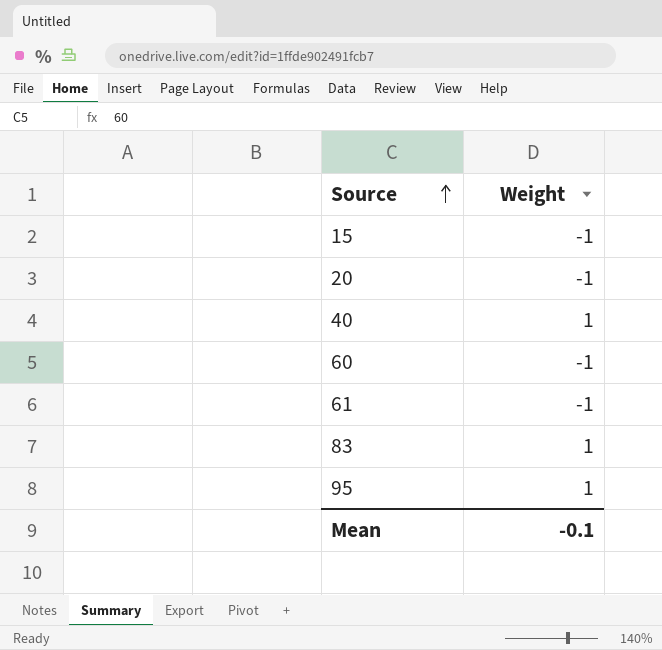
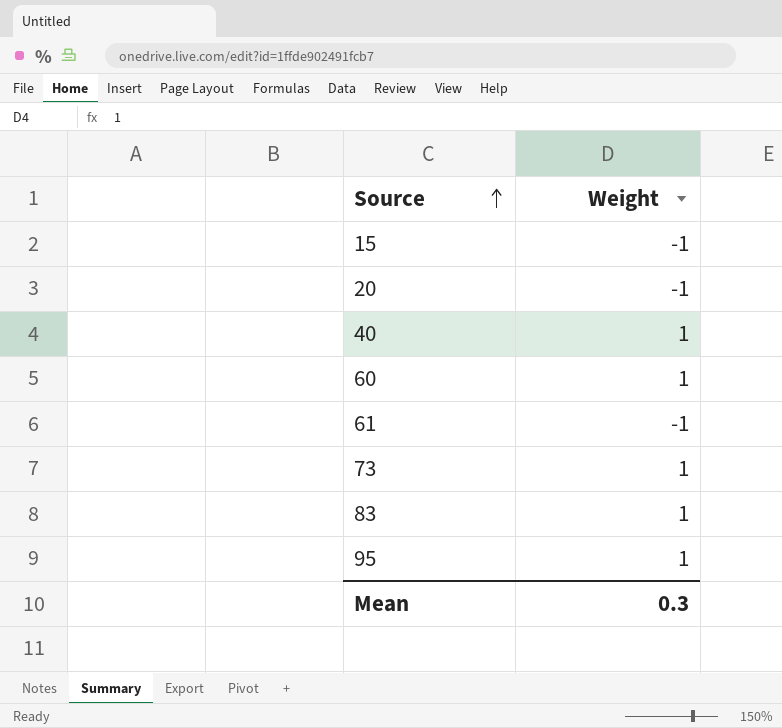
60 | Weight: -1 -> 1
row 73: none -> 1
Mean | Weight: -0.1 -> 0.3

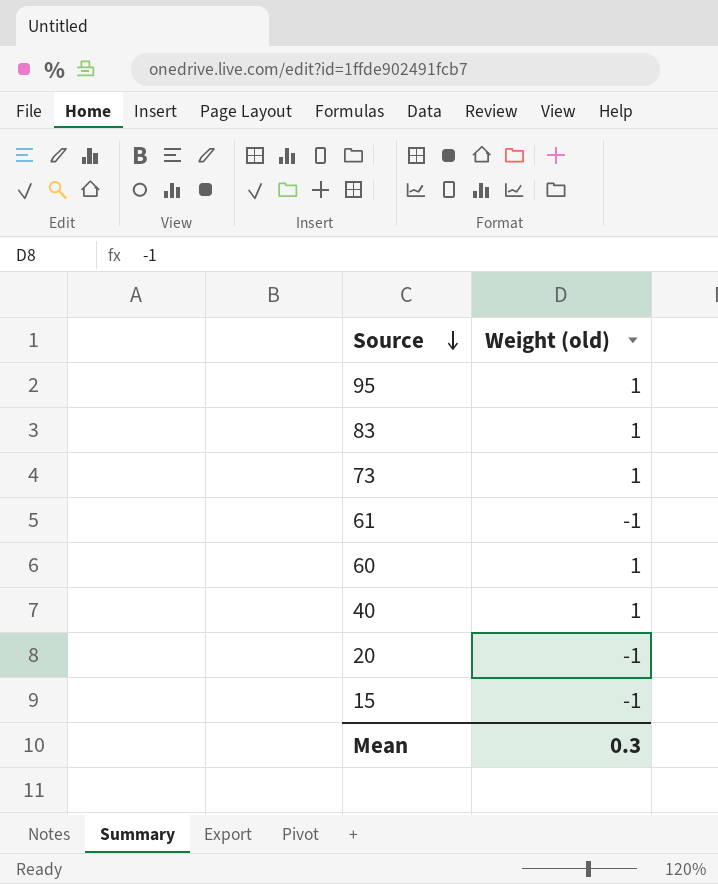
row order: Source ascending -> Source descending
column name: Weight -> Weight (old)

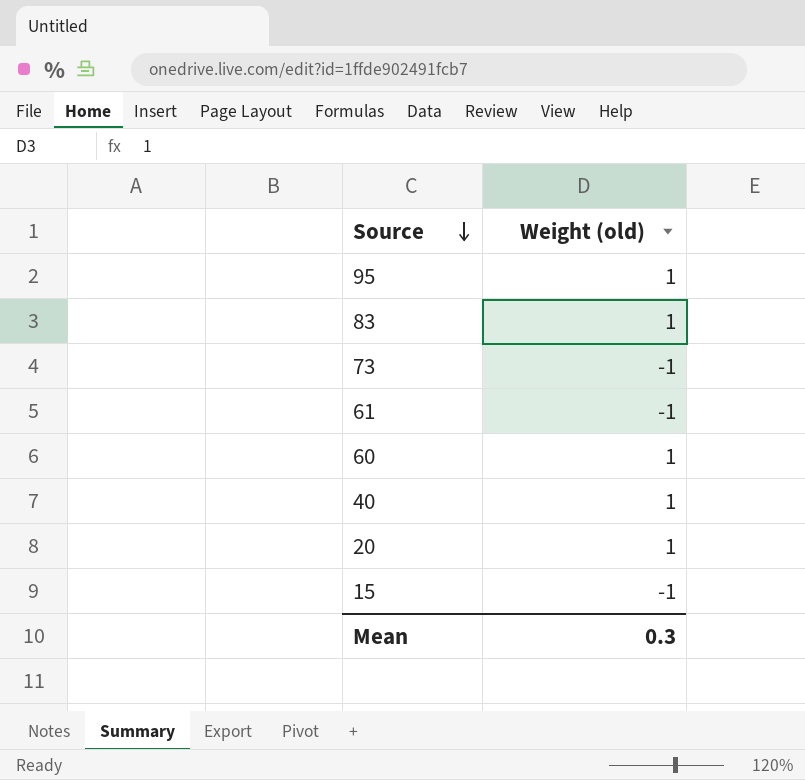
73 | Weight (old): 1 -> -1
20 | Weight (old): -1 -> 1

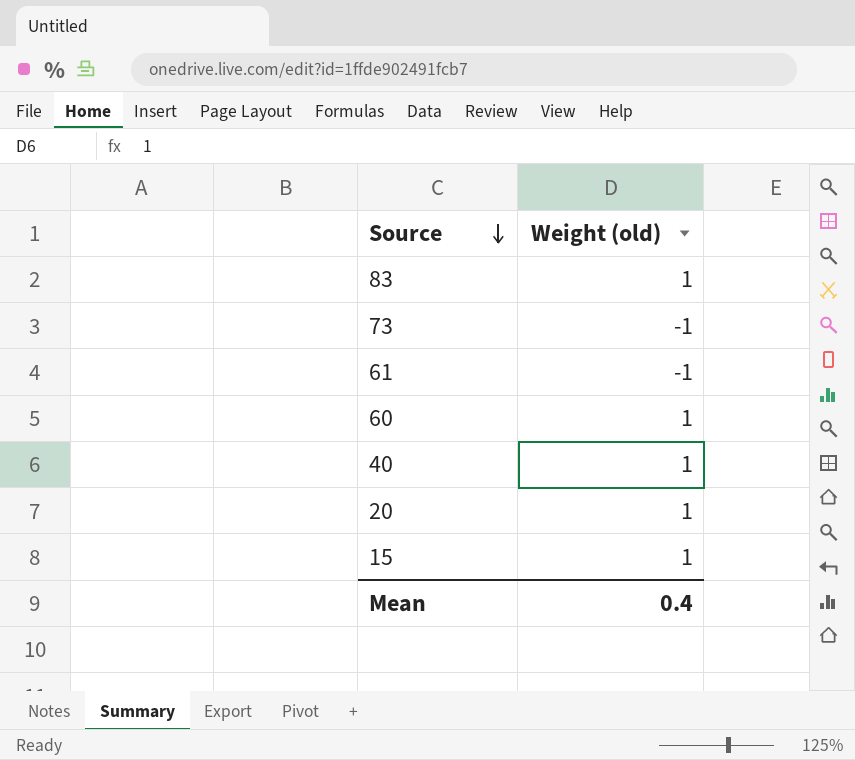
row 95: 1 -> none
15 | Weight (old): -1 -> 1
Mean | Weight (old): 0.3 -> 0.4

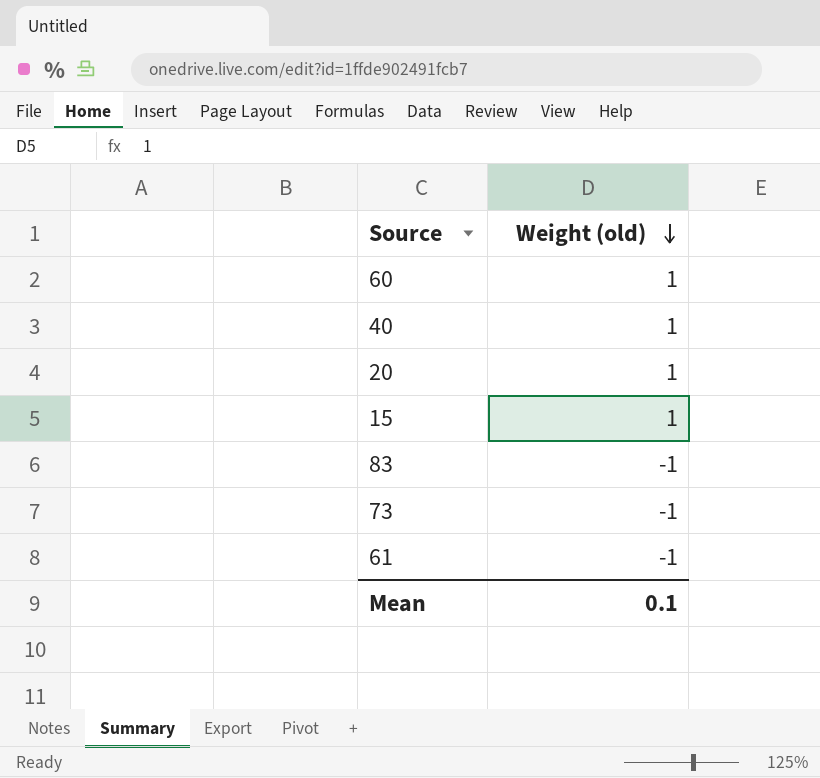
row order: Source descending -> Weight (old) descending
83 | Weight (old): 1 -> -1
Mean | Weight (old): 0.4 -> 0.1

